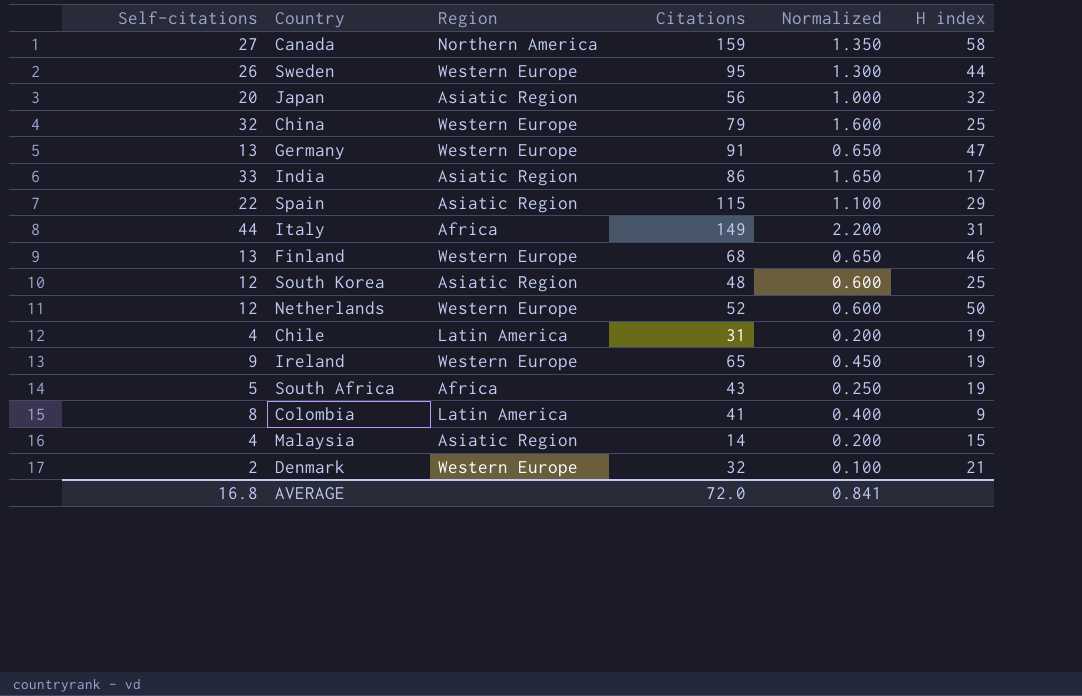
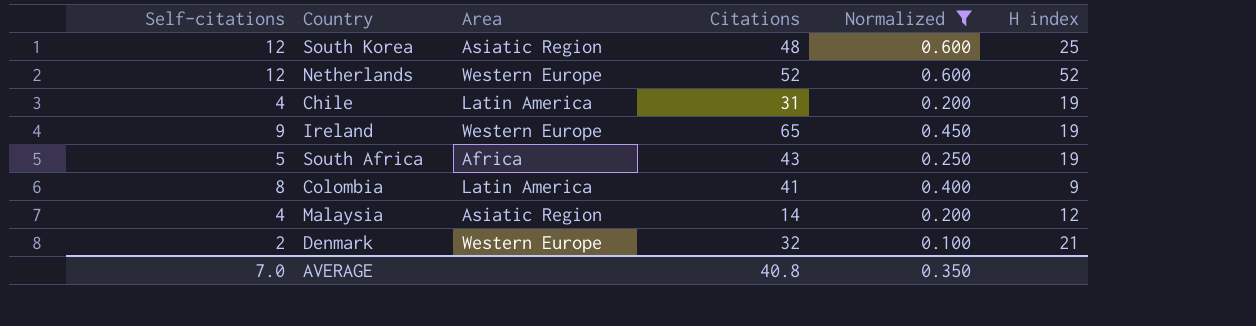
filter: none -> Normalized <= 0.600
column name: Region -> Area
Netherlands | H index: 50 -> 52
Malaysia | H index: 15 -> 12
AVERAGE | Self-citations: 16.8 -> 7.0
AVERAGE | Citations: 72.0 -> 40.8
AVERAGE | Normalized: 0.841 -> 0.350

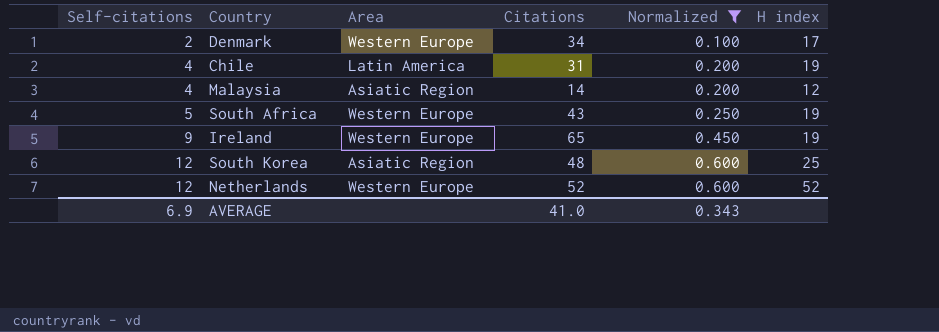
row order: none -> Self-citations ascending
row Colombia: 8 | Latin America | 41 | 0.400 | 9 -> none
Denmark | Citations: 32 -> 34
Denmark | H index: 21 -> 17
South Africa | Area: Africa -> Western Europe
AVERAGE | Self-citations: 7.0 -> 6.9
AVERAGE | Citations: 40.8 -> 41.0
AVERAGE | Normalized: 0.350 -> 0.343

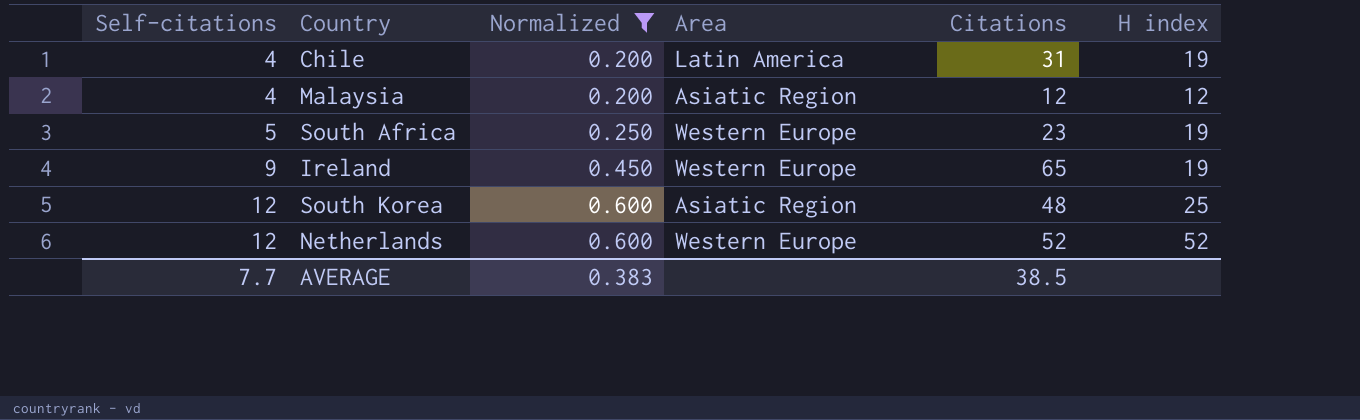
column Normalized | position: 5 -> 3
row Denmark: 2 | Western Europe | 34 | 0.100 | 17 -> none
Malaysia | Citations: 14 -> 12
South Africa | Citations: 43 -> 23
AVERAGE | Self-citations: 6.9 -> 7.7
AVERAGE | Normalized: 0.343 -> 0.383
AVERAGE | Citations: 41.0 -> 38.5

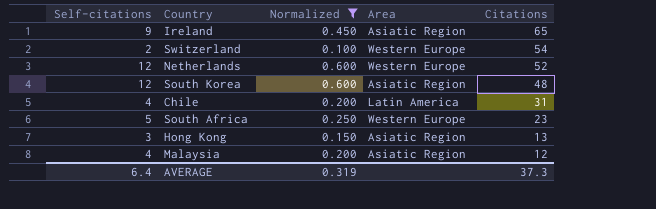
row order: Self-citations ascending -> Citations descending
column H index | position: 6 -> none
Ireland | Area: Western Europe -> Asiatic Region
row Switzerland: none -> 2 | 0.100 | Western Europe | 54
row Hong Kong: none -> 3 | 0.150 | Asiatic Region | 13
AVERAGE | Self-citations: 7.7 -> 6.4
AVERAGE | Normalized: 0.383 -> 0.319
AVERAGE | Citations: 38.5 -> 37.3

